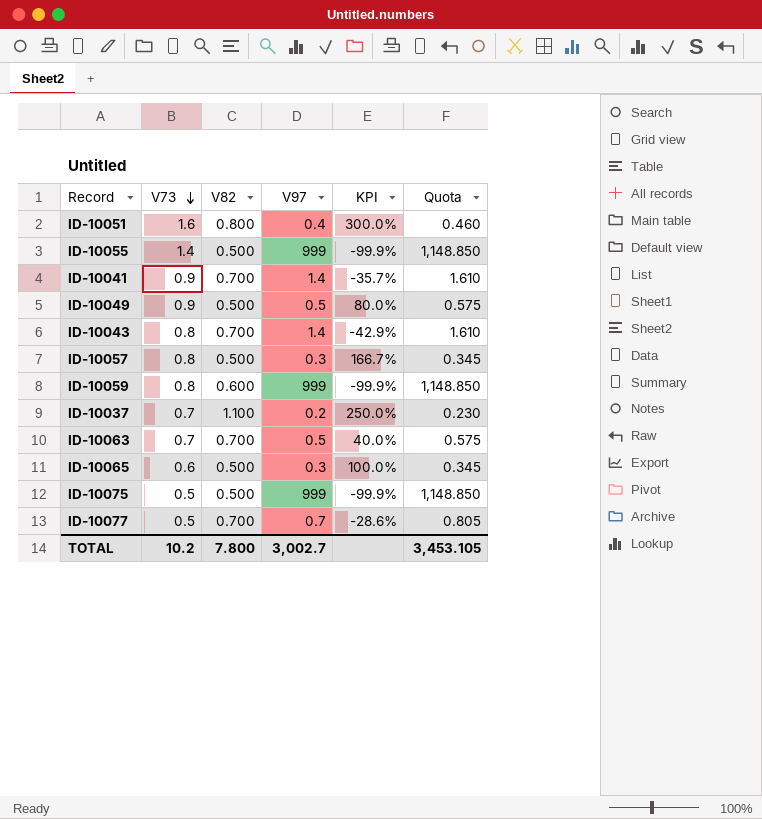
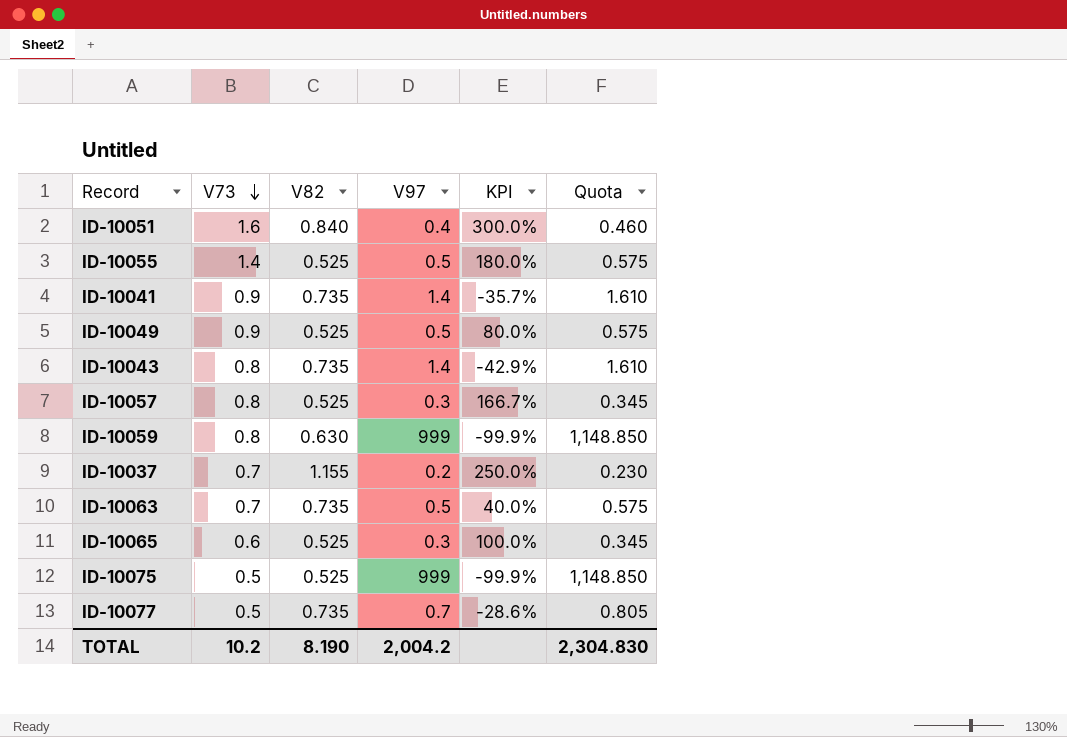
ID-10051 | V82: 0.800 -> 0.840
ID-10055 | V82: 0.500 -> 0.525
ID-10055 | V97: 999 -> 0.5
ID-10055 | KPI: -99.9% -> 180.0%
ID-10055 | Quota: 1,148.850 -> 0.575
ID-10041 | V82: 0.700 -> 0.735
ID-10049 | V82: 0.500 -> 0.525
ID-10043 | V82: 0.700 -> 0.735
ID-10057 | V82: 0.500 -> 0.525
ID-10059 | V82: 0.600 -> 0.630
ID-10037 | V82: 1.100 -> 1.155
ID-10063 | V82: 0.700 -> 0.735
ID-10065 | V82: 0.500 -> 0.525
ID-10075 | V82: 0.500 -> 0.525
ID-10077 | V82: 0.700 -> 0.735
TOTAL | V82: 7.800 -> 8.190
TOTAL | V97: 3,002.7 -> 2,004.2
TOTAL | Quota: 3,453.105 -> 2,304.830

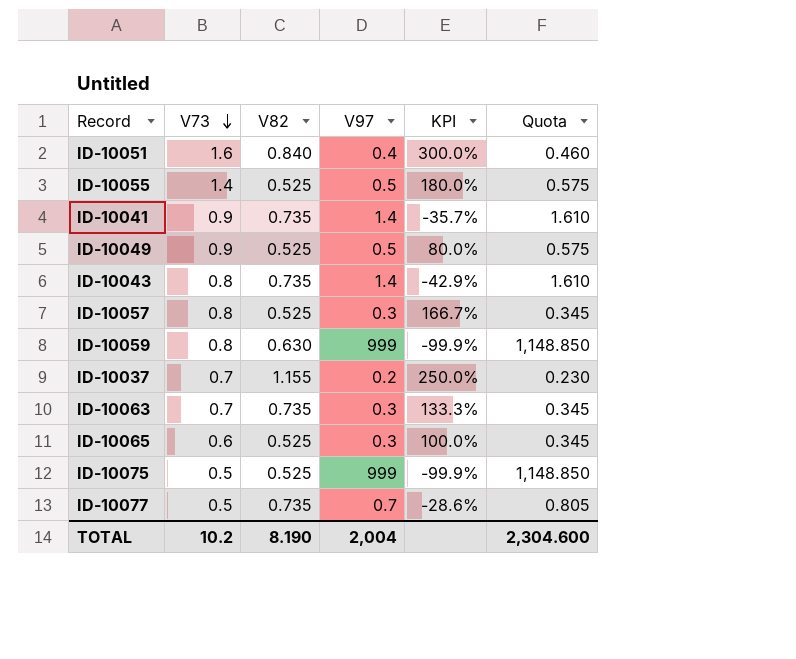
ID-10063 | V97: 0.5 -> 0.3
ID-10063 | KPI: 40.0% -> 133.3%
ID-10063 | Quota: 0.575 -> 0.345
TOTAL | V97: 2,004.2 -> 2,004
TOTAL | Quota: 2,304.830 -> 2,304.600

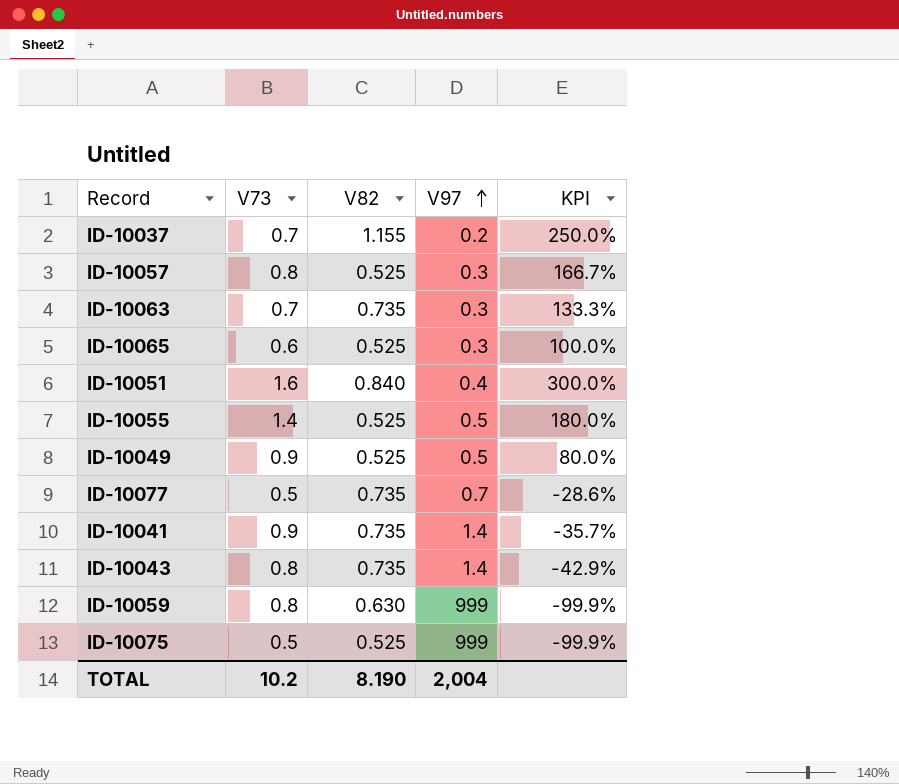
row order: V73 descending -> V97 ascending
column Quota | formula: [V97] * 1.15 -> none

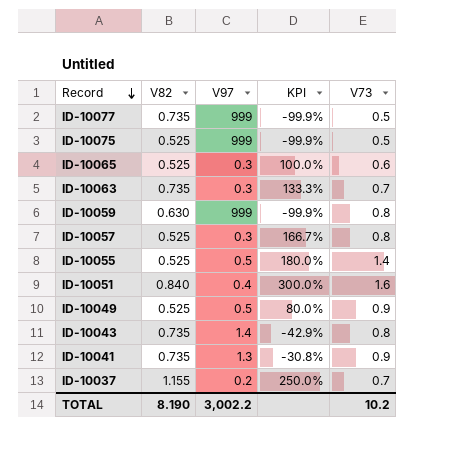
row order: V97 ascending -> Record descending
column V73 | position: 2 -> 5
ID-10077 | V97: 0.7 -> 999
ID-10077 | KPI: -28.6% -> -99.9%
ID-10041 | V97: 1.4 -> 1.3
ID-10041 | KPI: -35.7% -> -30.8%
TOTAL | V97: 2,004 -> 3,002.2

